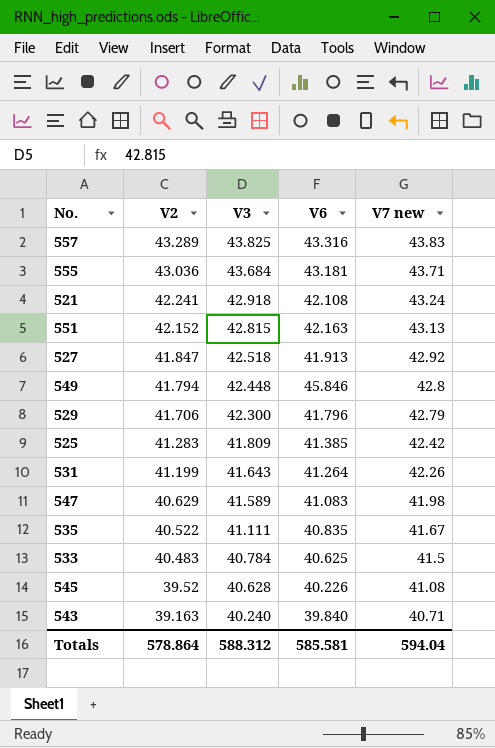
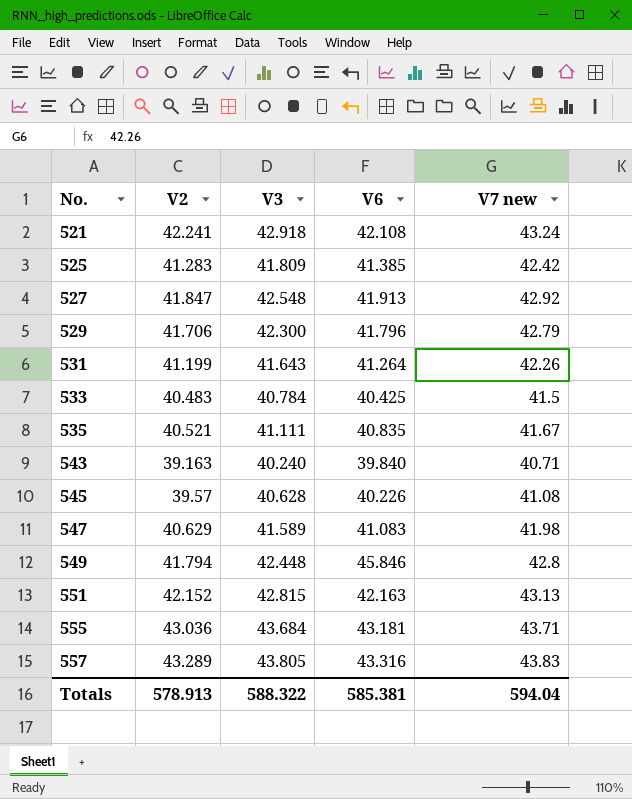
row order: V2 descending -> No. ascending
527 | V3: 42.518 -> 42.548
533 | V6: 40.625 -> 40.425
535 | V2: 40.522 -> 40.521
545 | V2: 39.52 -> 39.57
557 | V3: 43.825 -> 43.805
Totals | V2: 578.864 -> 578.913
Totals | V3: 588.312 -> 588.322
Totals | V6: 585.581 -> 585.381

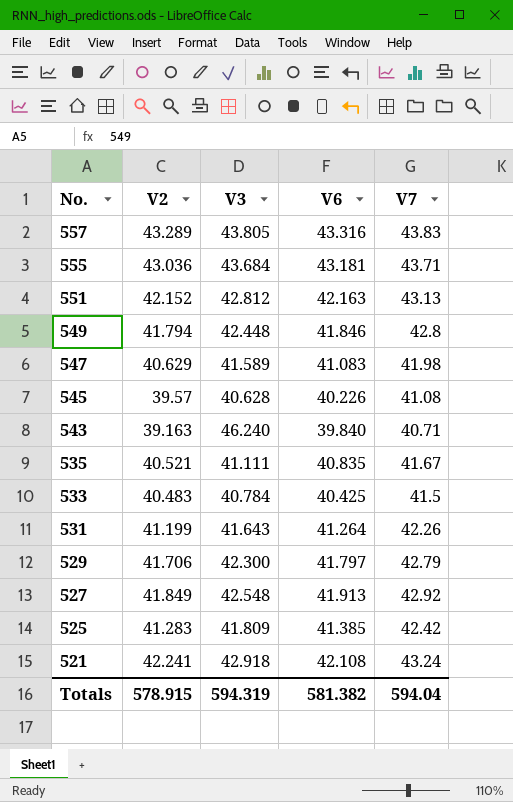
row order: No. ascending -> No. descending
column name: V7 new -> V7
551 | V3: 42.815 -> 42.812
549 | V6: 45.846 -> 41.846
543 | V3: 40.240 -> 46.240
529 | V6: 41.796 -> 41.797
527 | V2: 41.847 -> 41.849
Totals | V2: 578.913 -> 578.915
Totals | V3: 588.322 -> 594.319
Totals | V6: 585.381 -> 581.382

